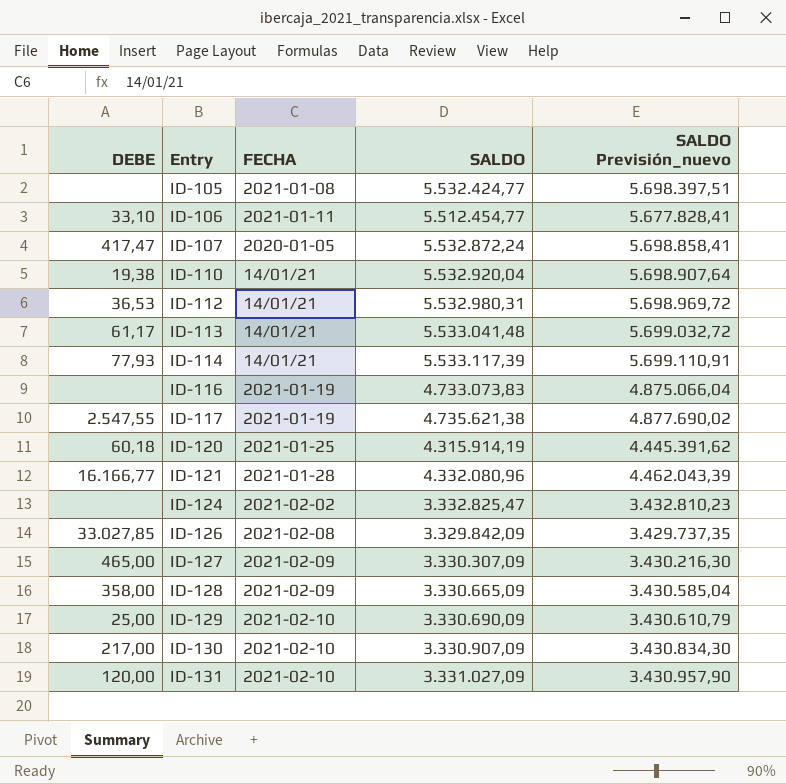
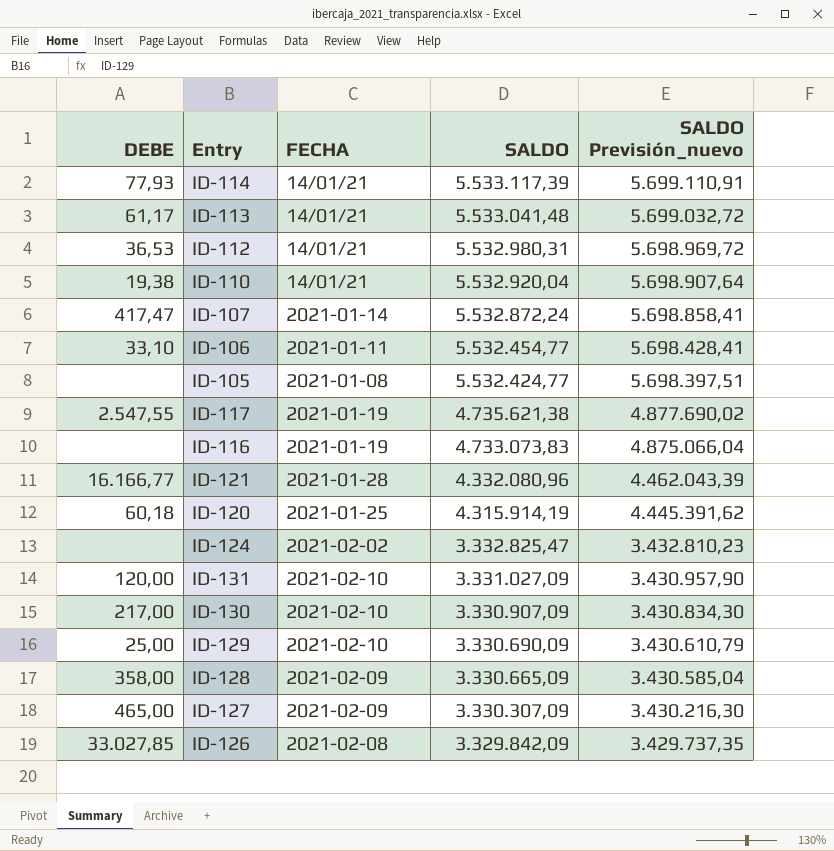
row order: Entry ascending -> SALDO descending
ID-107 | FECHA: 2020-01-05 -> 2021-01-14
ID-106 | SALDO: 5.512.454,77 -> 5.532.454,77
ID-106 | SALDO Previsión_nuevo: 5.677.828,41 -> 5.698.428,41

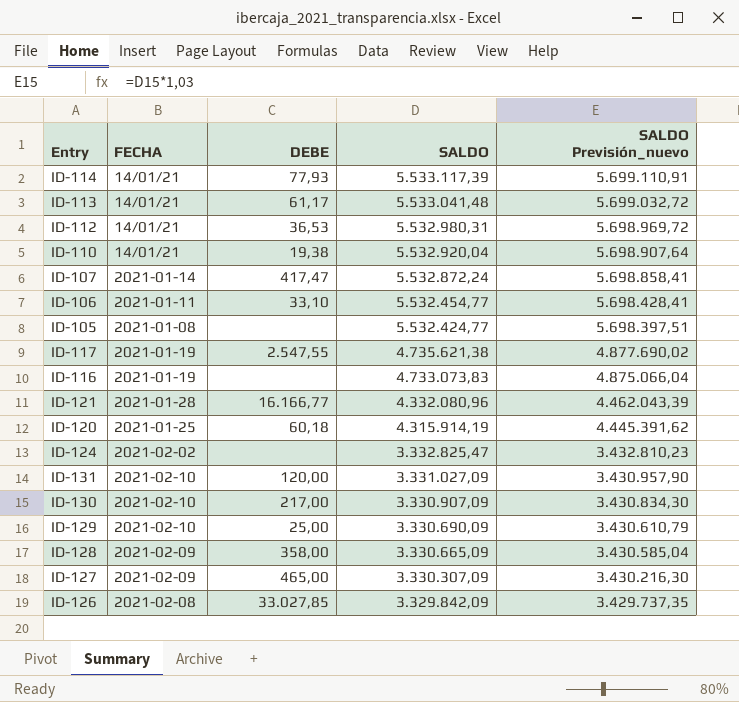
column DEBE | position: 1 -> 3

